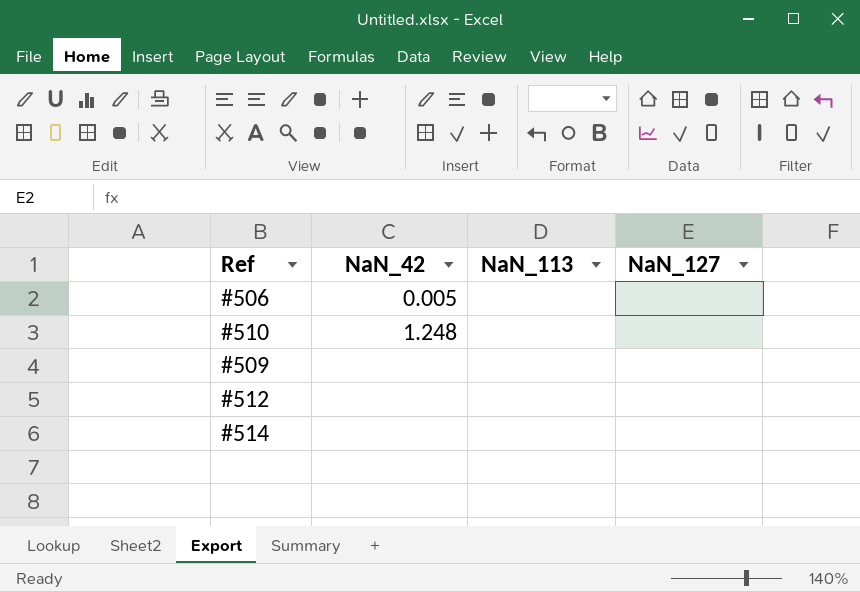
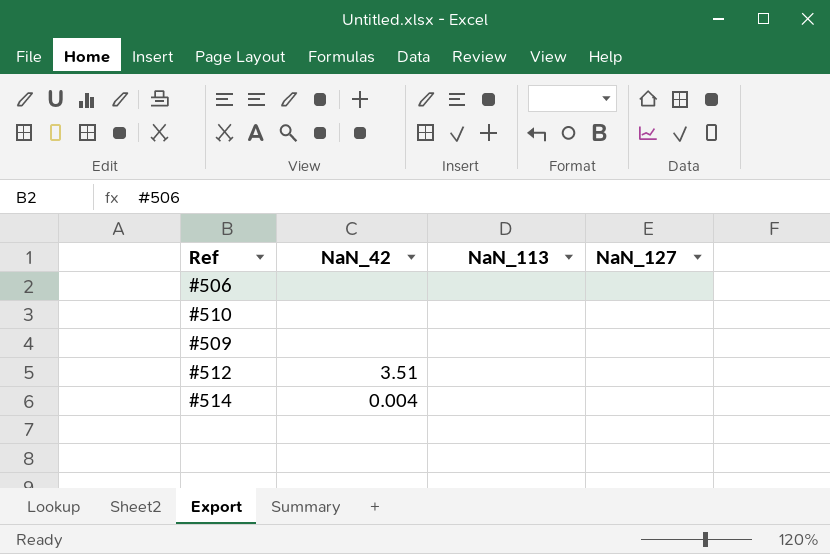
#506 | NaN_42: 0.005 -> none
#510 | NaN_42: 1.248 -> none
#512 | NaN_42: none -> 3.51
#514 | NaN_42: none -> 0.004

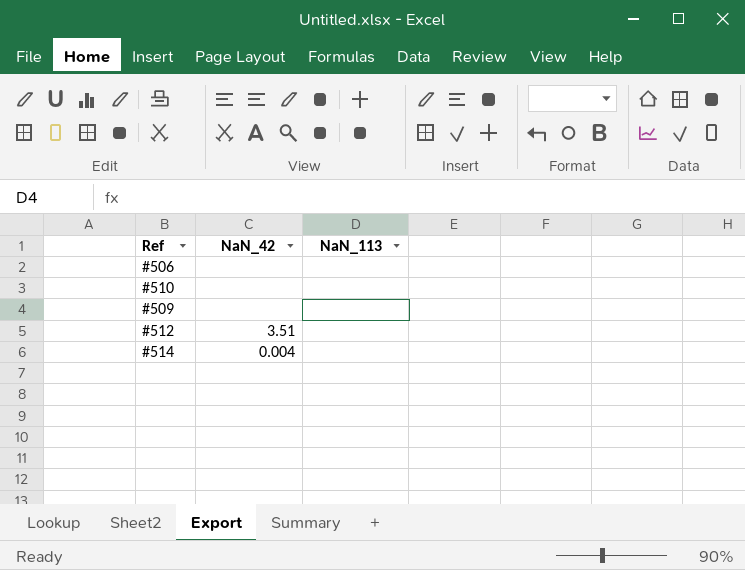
column NaN_127 | position: 4 -> none

